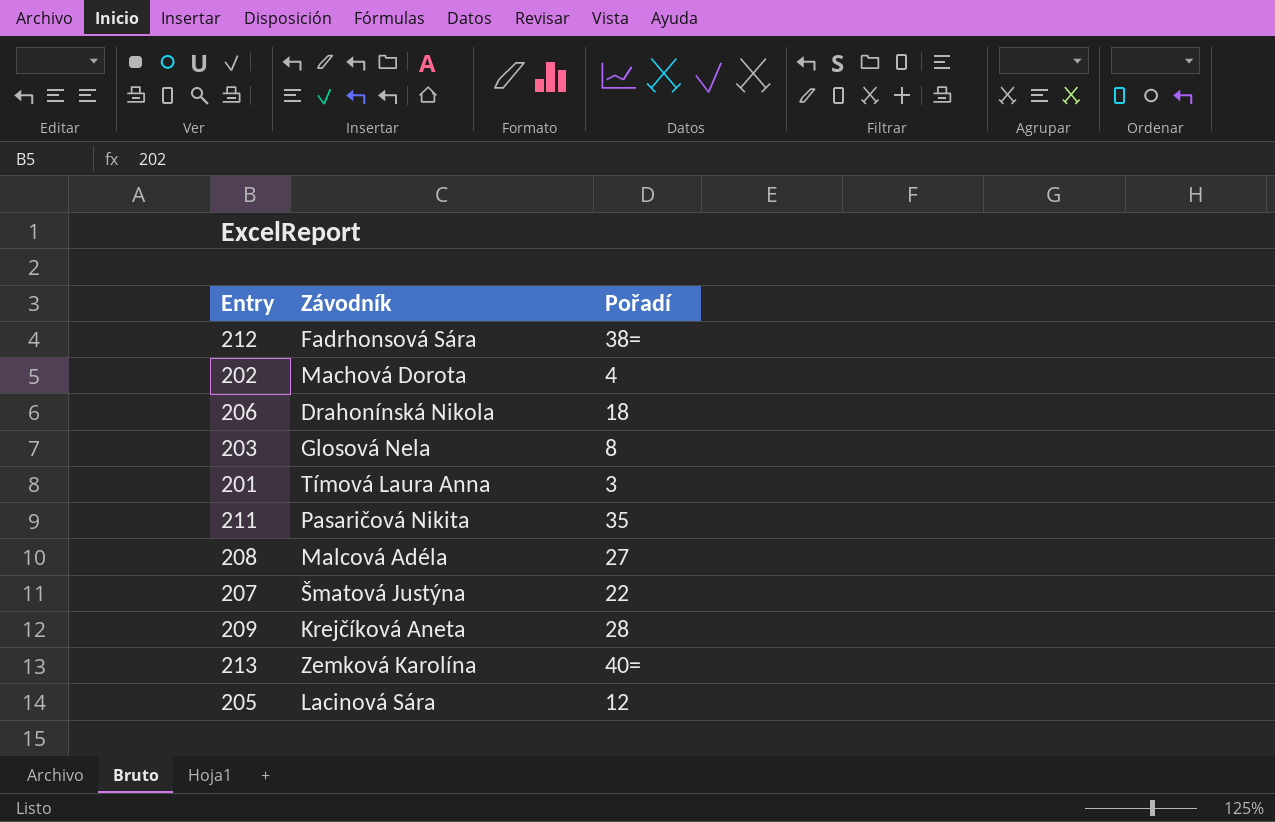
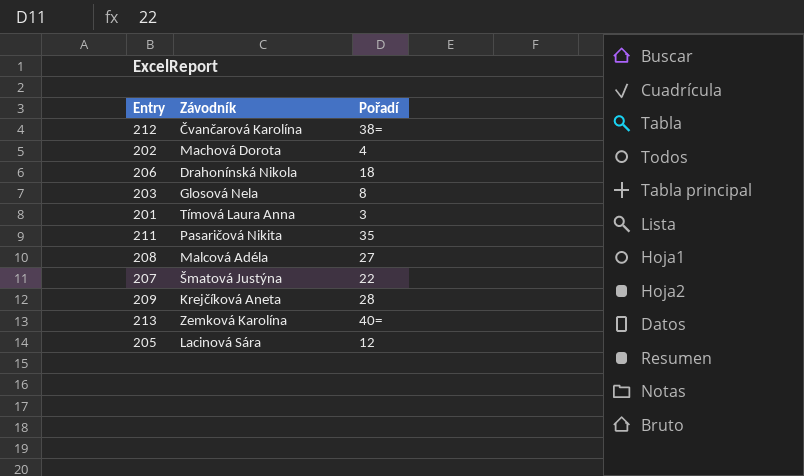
212 | Závodník: Fadrhonsová Sára -> Čvančarová Karolína

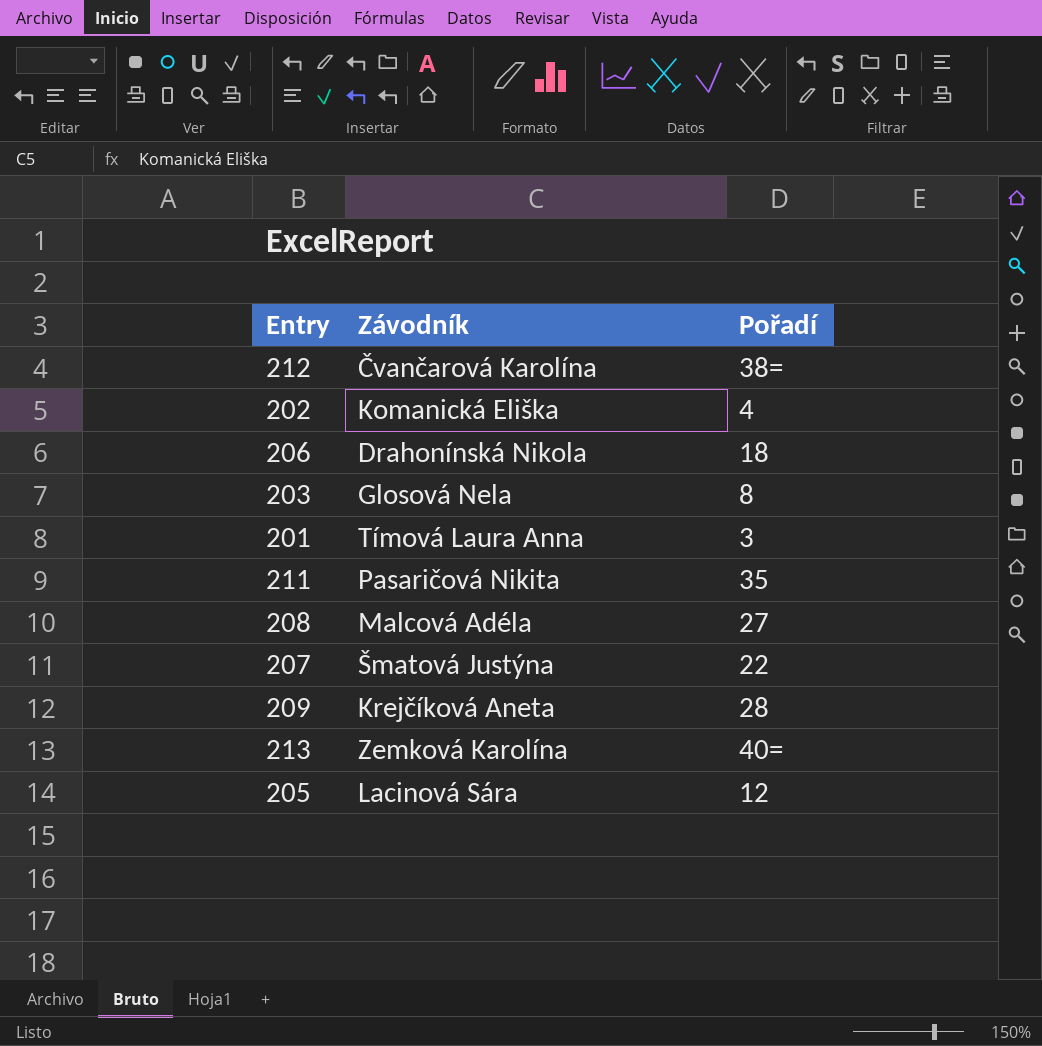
202 | Závodník: Machová Dorota -> Komanická Eliška

